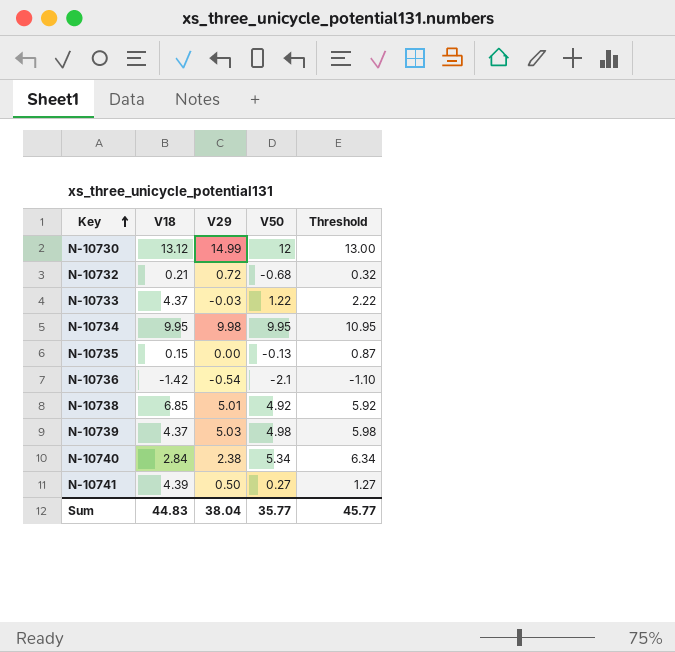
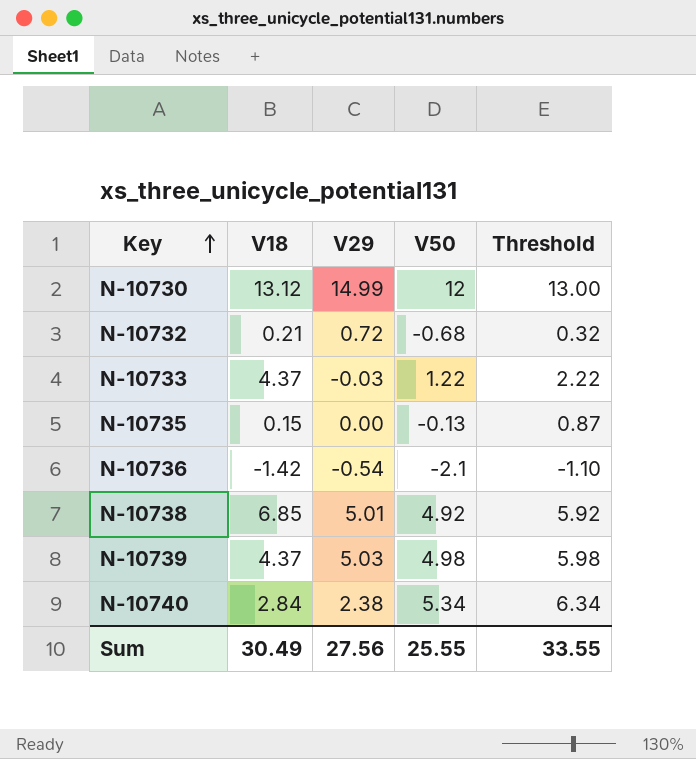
row N-10734: 9.95 | 9.98 | 9.95 | 10.95 -> none
row N-10741: 4.39 | 0.50 | 0.27 | 1.27 -> none
Sum | V18: 44.83 -> 30.49
Sum | V29: 38.04 -> 27.56
Sum | V50: 35.77 -> 25.55
Sum | Threshold: 45.77 -> 33.55

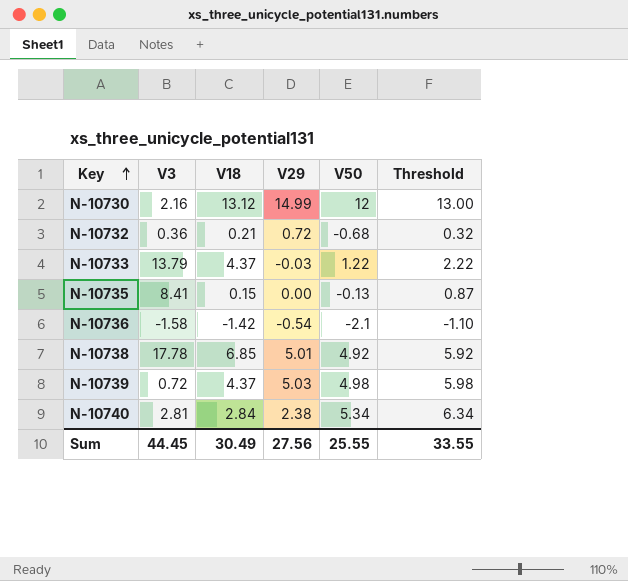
column V3 | position: none -> 2

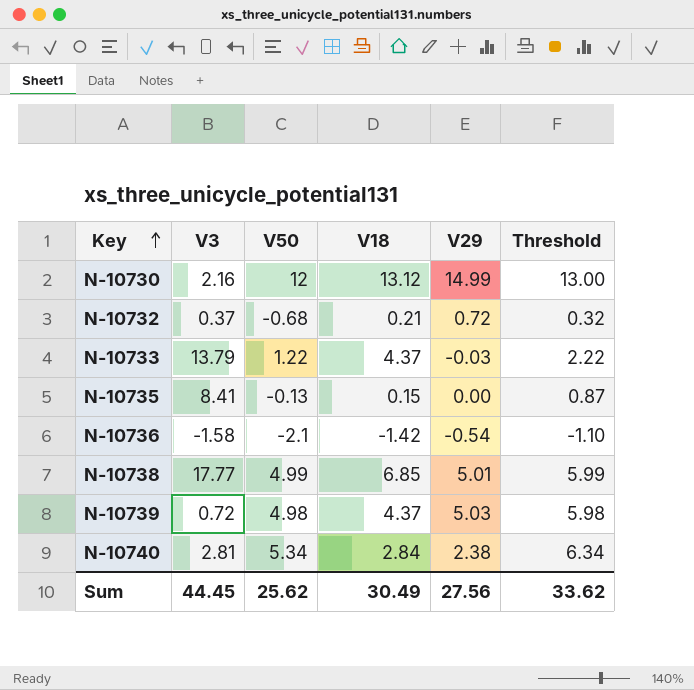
column V50 | position: 5 -> 3
N-10732 | V3: 0.36 -> 0.37
N-10738 | V3: 17.78 -> 17.77
N-10738 | V50: 4.92 -> 4.99
N-10738 | Threshold: 5.92 -> 5.99
Sum | V50: 25.55 -> 25.62
Sum | Threshold: 33.55 -> 33.62

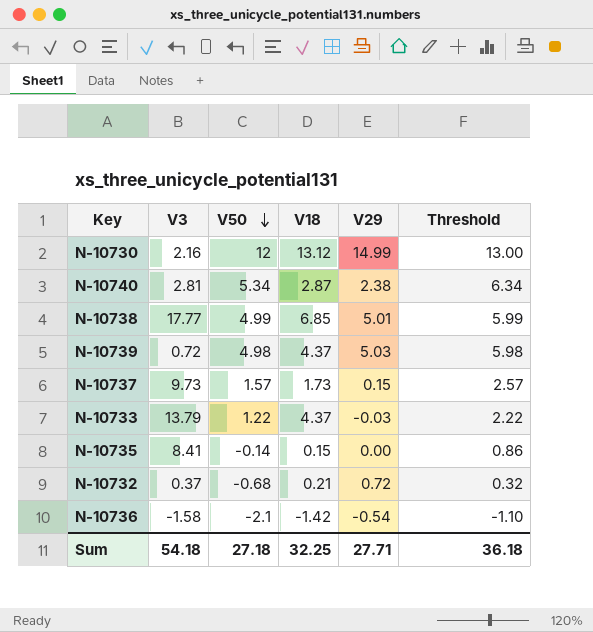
row order: Key ascending -> V50 descending
N-10740 | V18: 2.84 -> 2.87
row N-10737: none -> 9.73 | 1.57 | 1.73 | 0.15 | 2.57
N-10735 | V50: -0.13 -> -0.14
N-10735 | Threshold: 0.87 -> 0.86
Sum | V3: 44.45 -> 54.18
Sum | V50: 25.62 -> 27.18
Sum | V18: 30.49 -> 32.25
Sum | V29: 27.56 -> 27.71
Sum | Threshold: 33.62 -> 36.18

